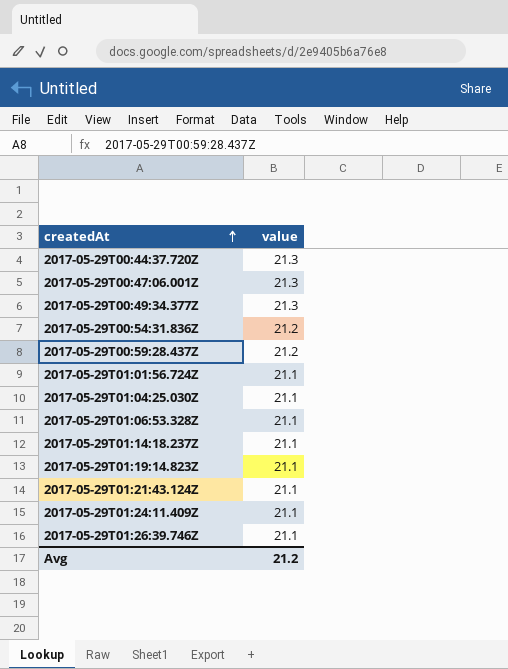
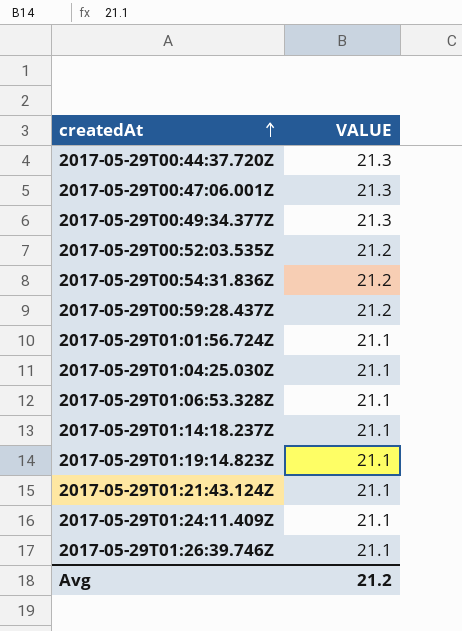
column name: value -> VALUE
row 2017-05-29T00:52:03.535Z: none -> 21.2

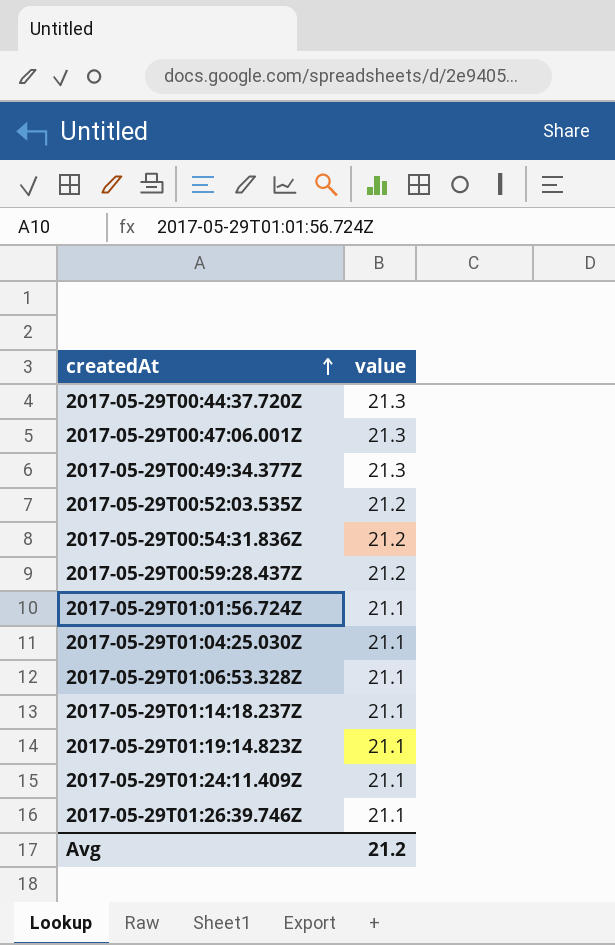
column name: VALUE -> value
row 2017-05-29T01:21:43.124Z: 21.1 -> none

